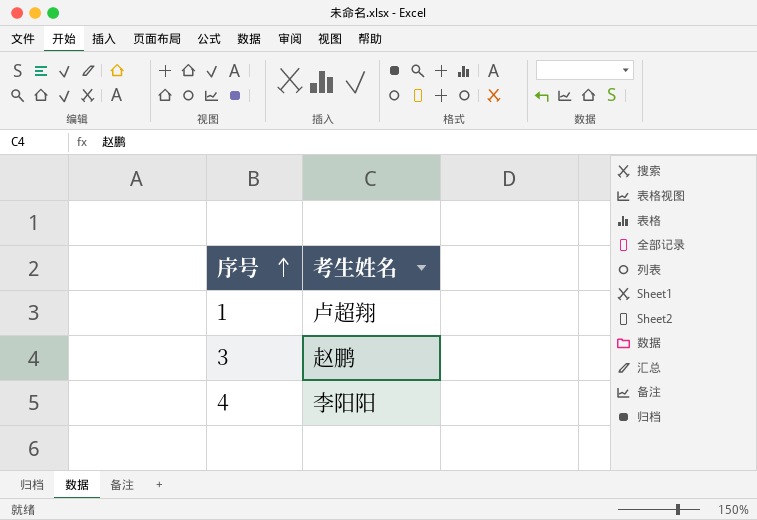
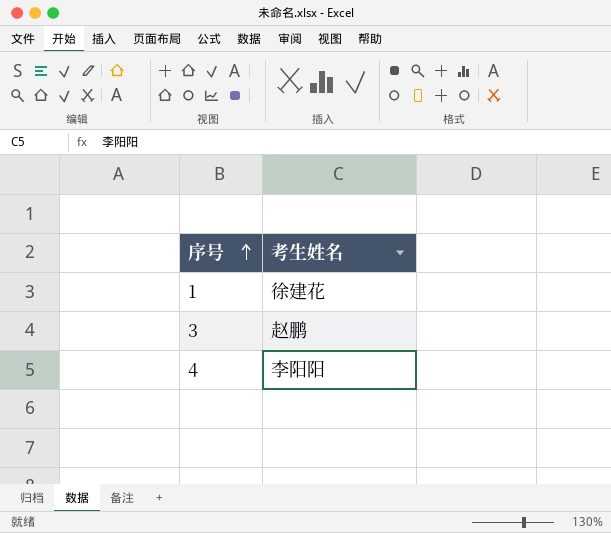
1 | 考生姓名: 卢超翔 -> 徐建花

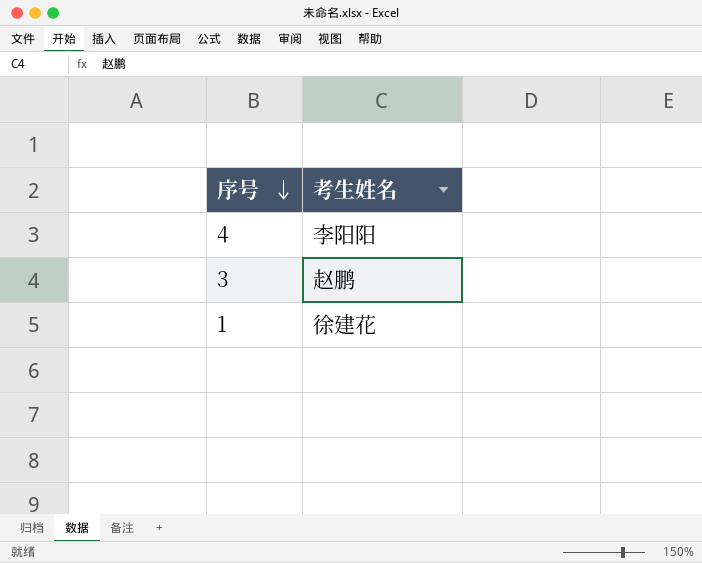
row order: 序号 ascending -> 序号 descending

